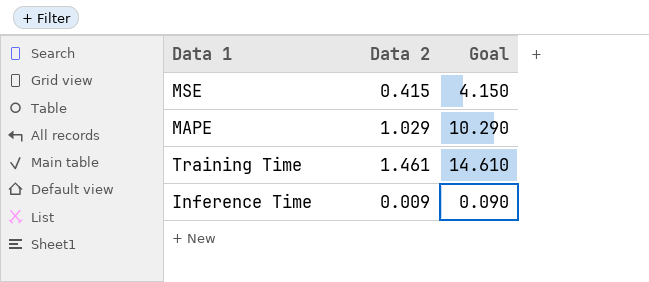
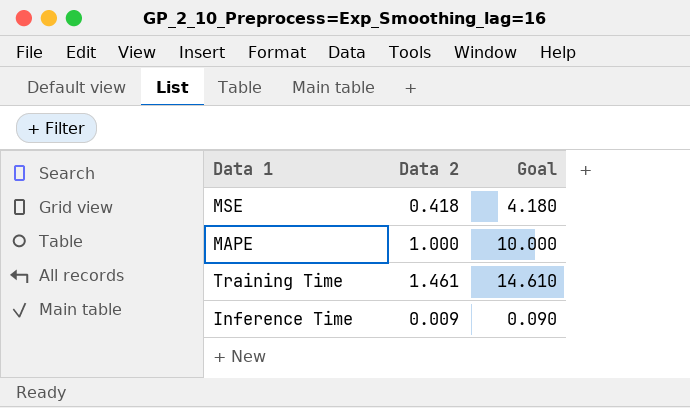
MSE | Data 2: 0.415 -> 0.418
MSE | Goal: 4.150 -> 4.180
MAPE | Data 2: 1.029 -> 1.000
MAPE | Goal: 10.290 -> 10.000

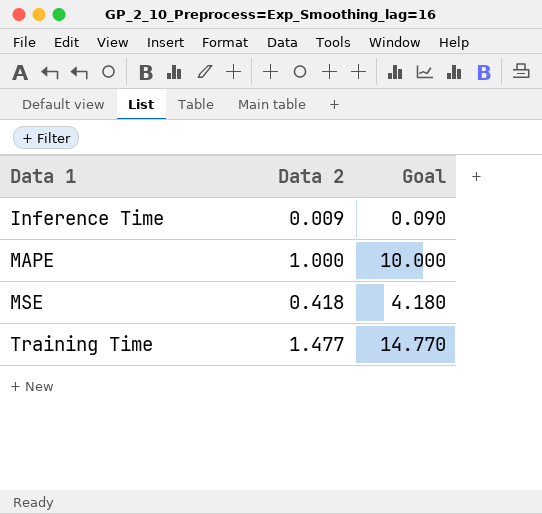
row order: none -> Data 1 ascending
Training Time | Data 2: 1.461 -> 1.477
Training Time | Goal: 14.610 -> 14.770

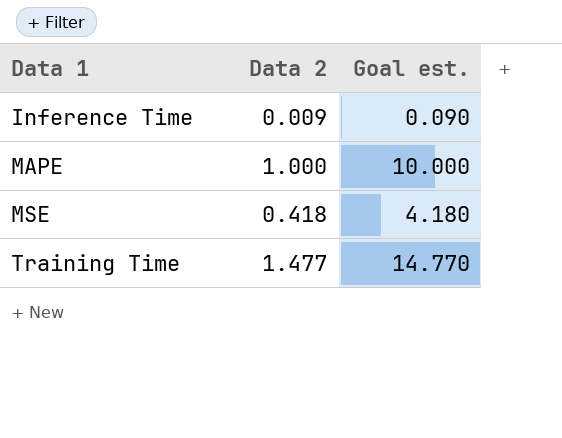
column name: Goal -> Goal est.

